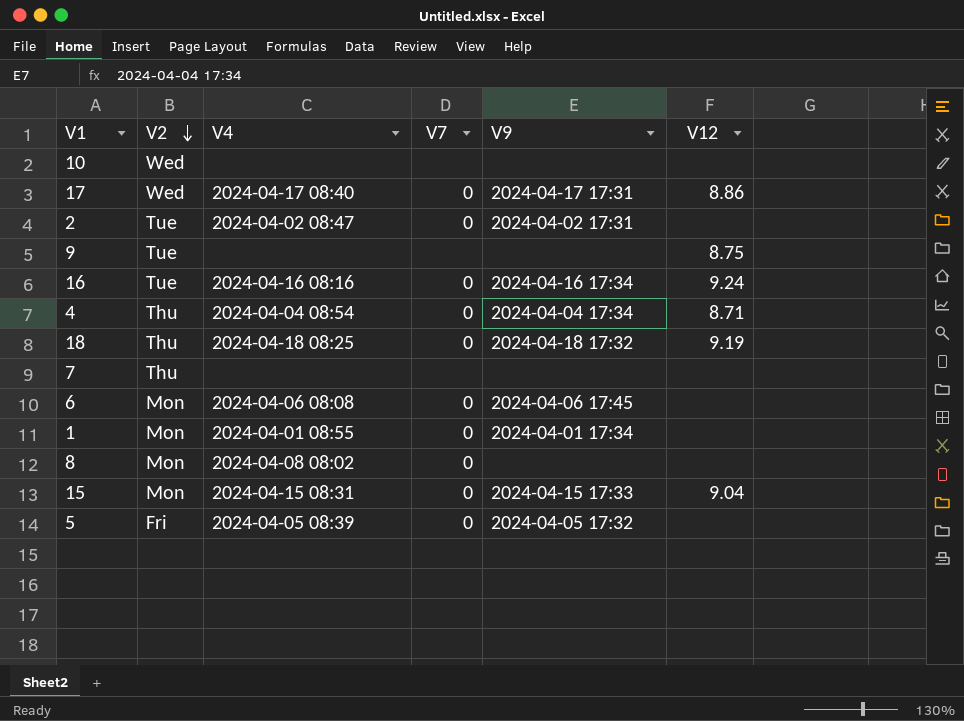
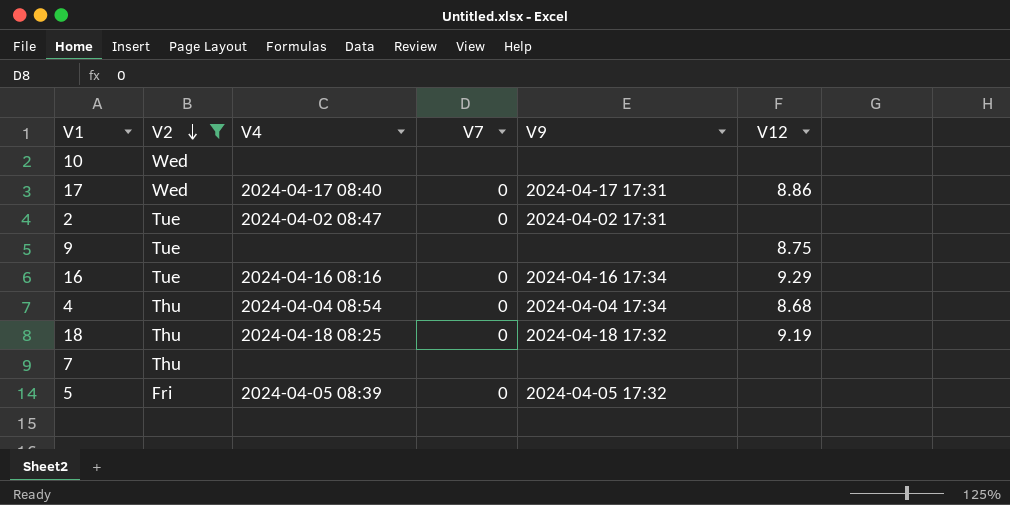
filter: none -> V2 != Mon
16 | V12: 9.24 -> 9.29
4 | V12: 8.71 -> 8.68

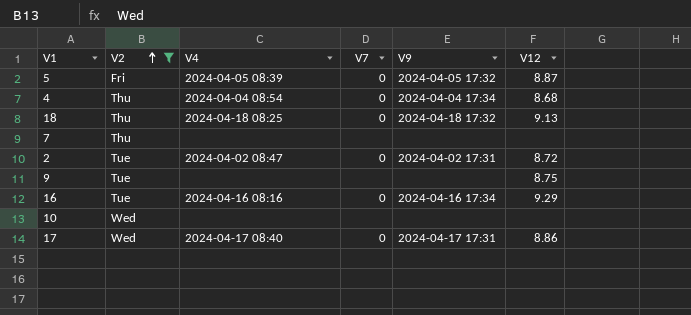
row order: V2 descending -> V2 ascending
5 | V12: none -> 8.87
18 | V12: 9.19 -> 9.13
2 | V12: none -> 8.72

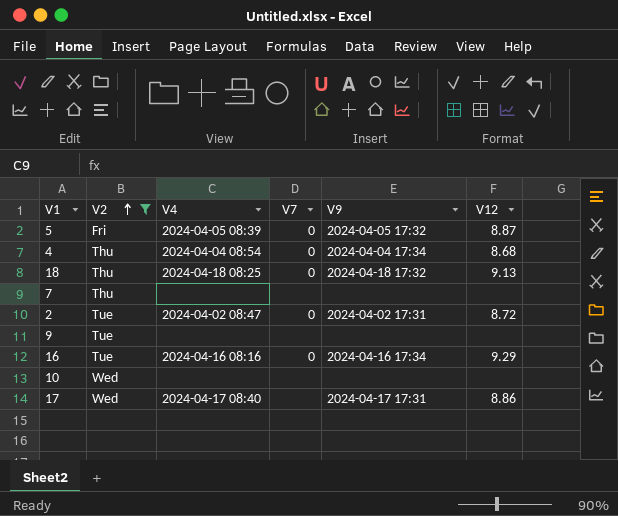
9 | V12: 8.75 -> none
17 | V7: 0 -> none

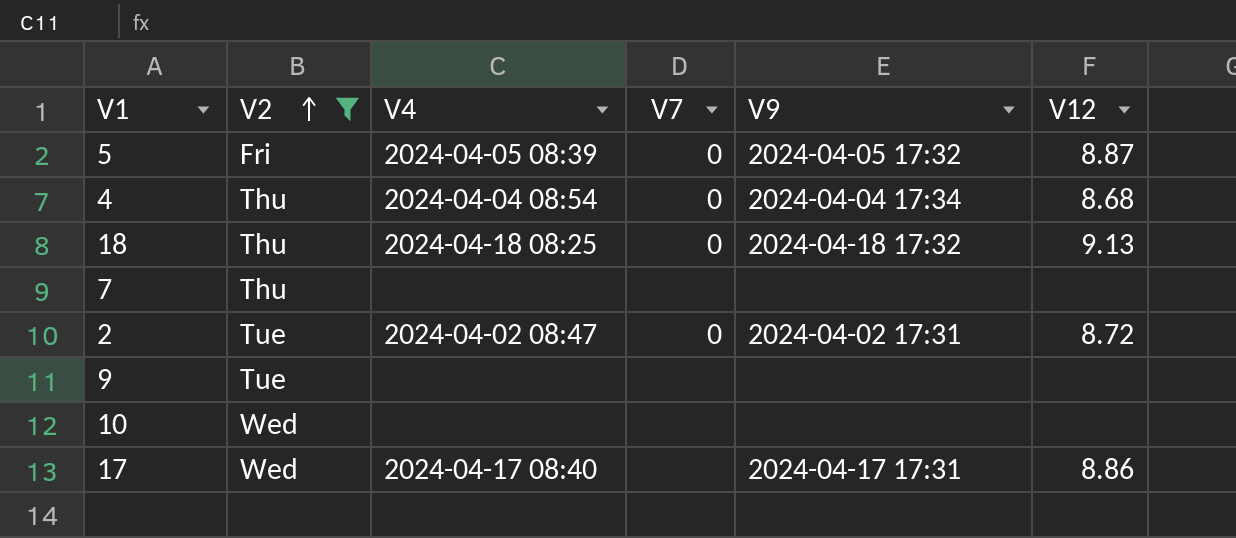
row 16: Tue | 2024-04-16 08:16 | 0 | 2024-04-16 17:34 | 9.29 -> none

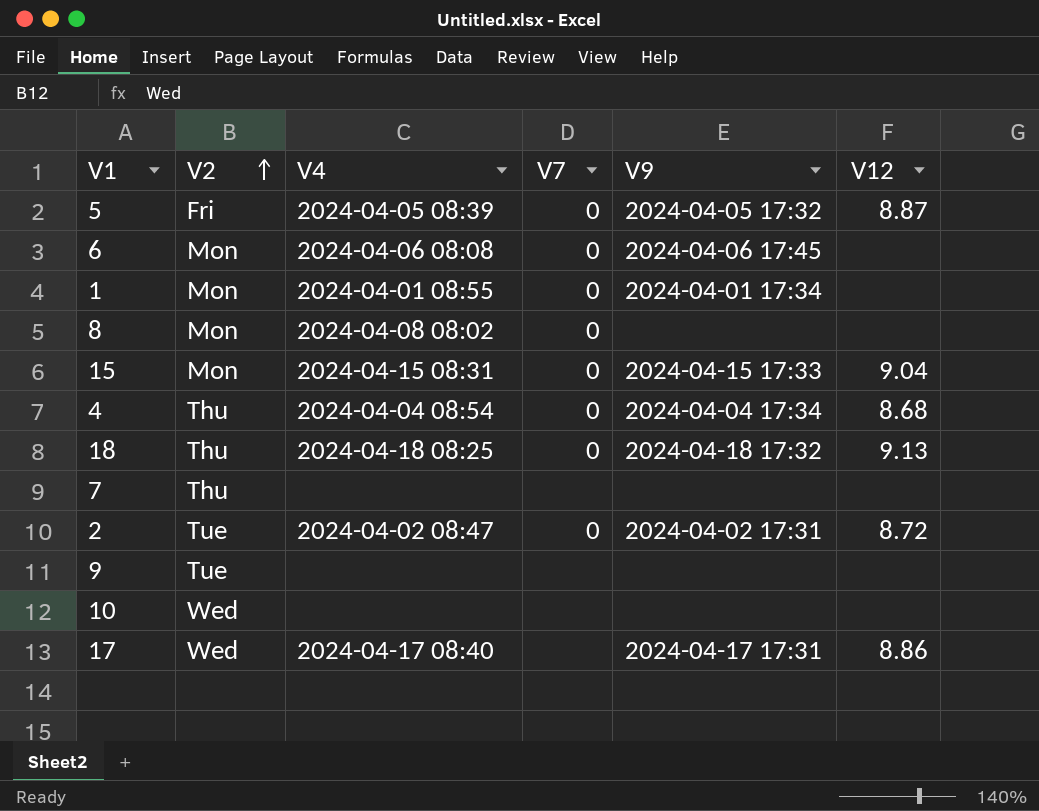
filter: V2 != Mon -> none

